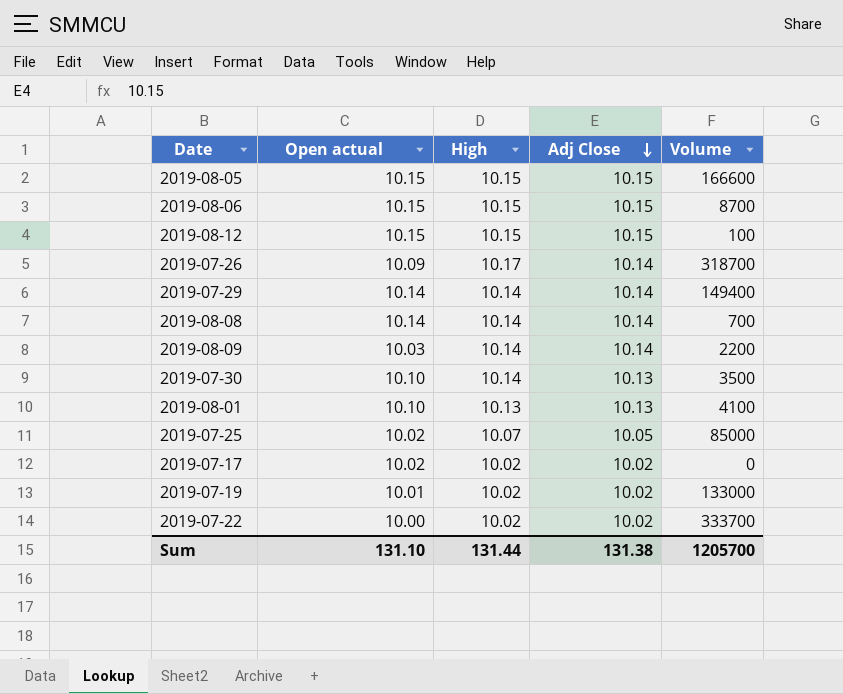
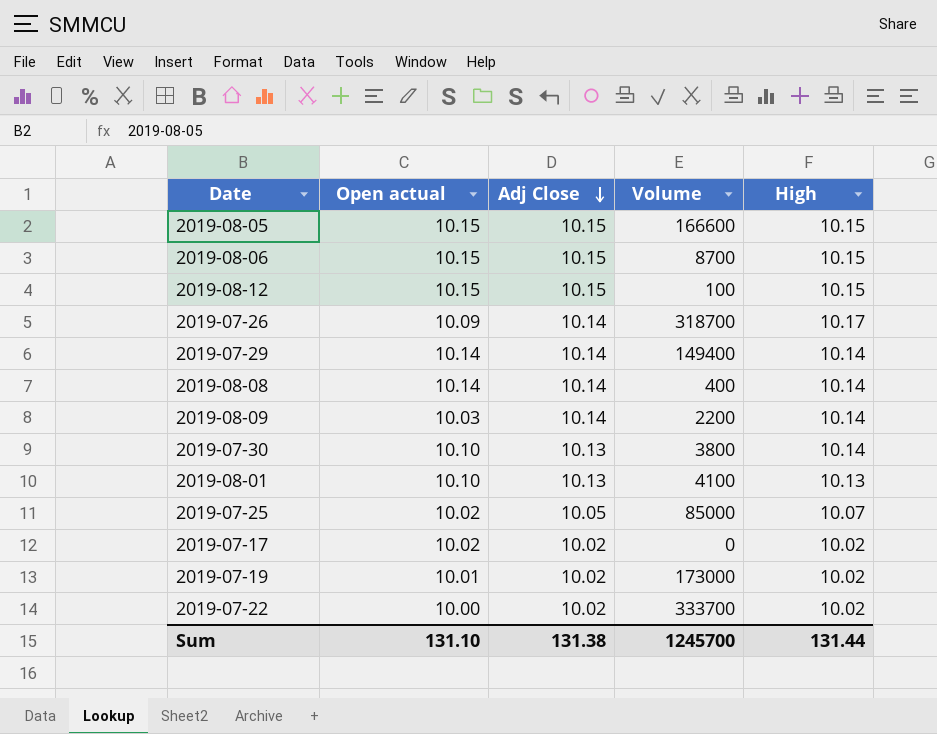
column High | position: 3 -> 5
2019-08-08 | Volume: 700 -> 400
2019-07-30 | Volume: 3500 -> 3800
2019-07-19 | Volume: 133000 -> 173000
Sum | Volume: 1205700 -> 1245700

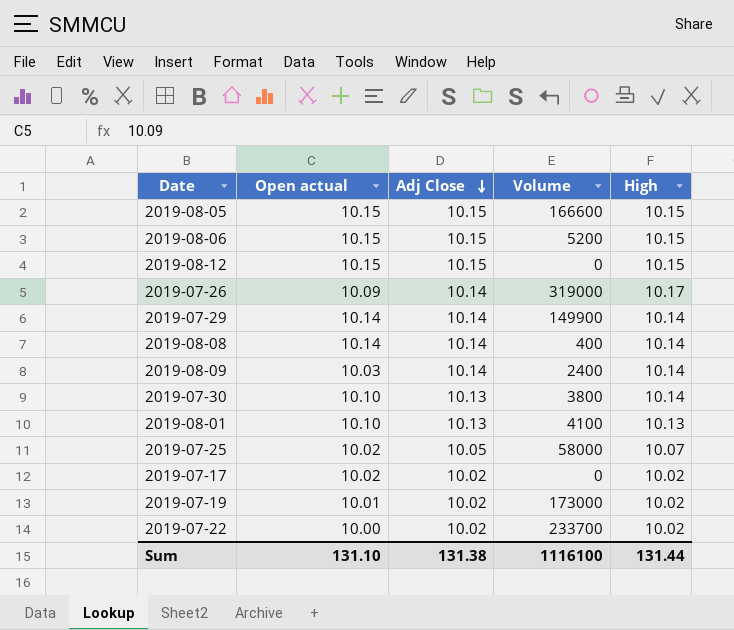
2019-08-06 | Volume: 8700 -> 5200
2019-08-12 | Volume: 100 -> 0
2019-07-26 | Volume: 318700 -> 319000
2019-07-29 | Volume: 149400 -> 149900
2019-08-09 | Volume: 2200 -> 2400
2019-07-25 | Volume: 85000 -> 58000
2019-07-22 | Volume: 333700 -> 233700
Sum | Volume: 1245700 -> 1116100

